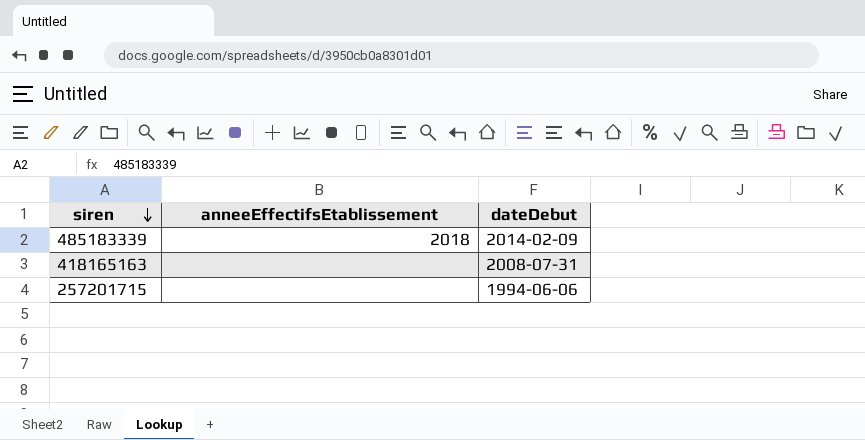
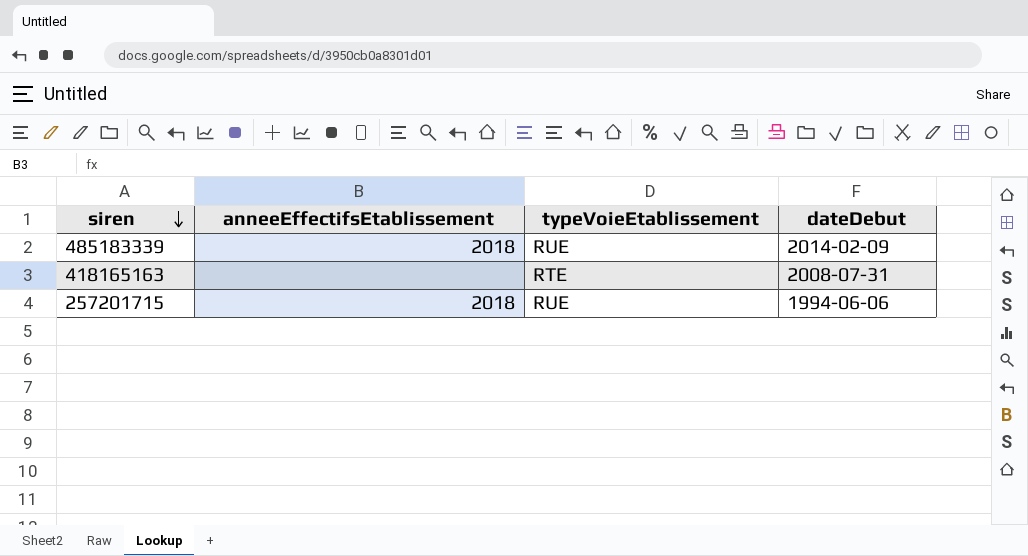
column typeVoieEtablissement | position: none -> 3
257201715 | anneeEffectifsEtablissement: none -> 2018

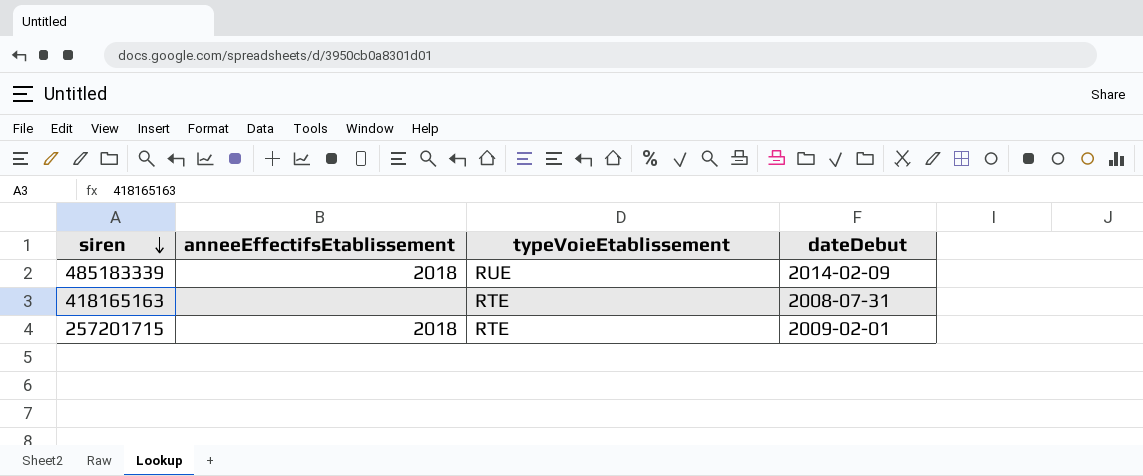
257201715 | typeVoieEtablissement: RUE -> RTE
257201715 | dateDebut: 1994-06-06 -> 2009-02-01

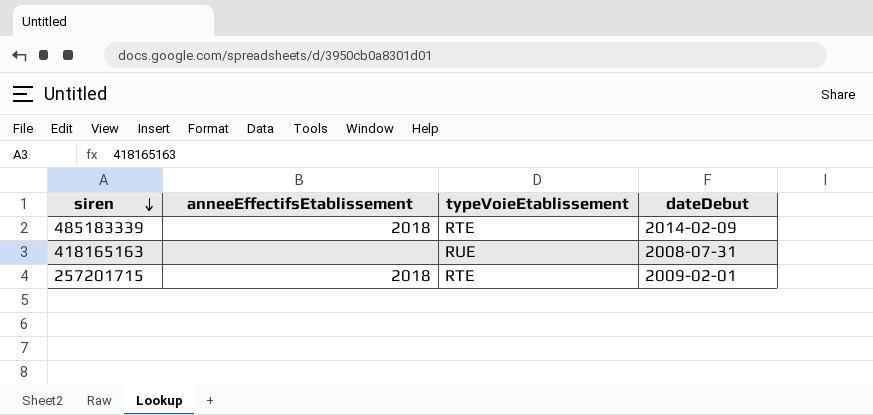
485183339 | typeVoieEtablissement: RUE -> RTE
418165163 | typeVoieEtablissement: RTE -> RUE

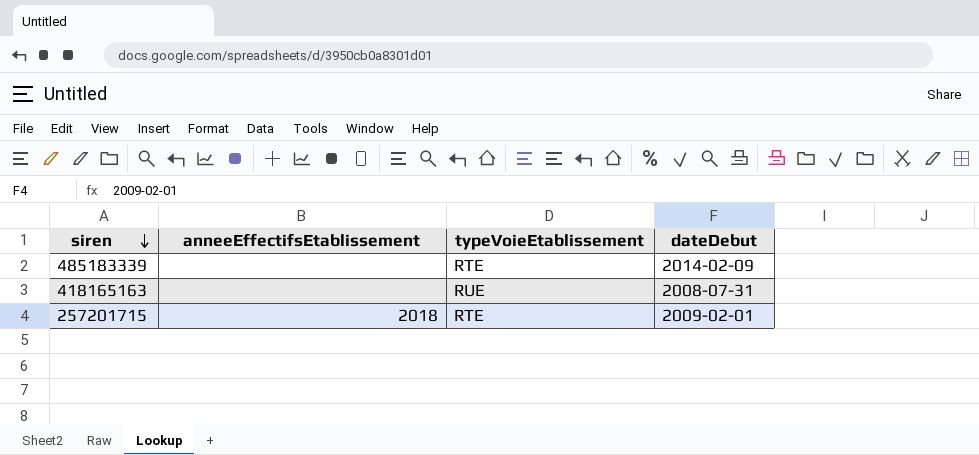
485183339 | anneeEffectifsEtablissement: 2018 -> none

